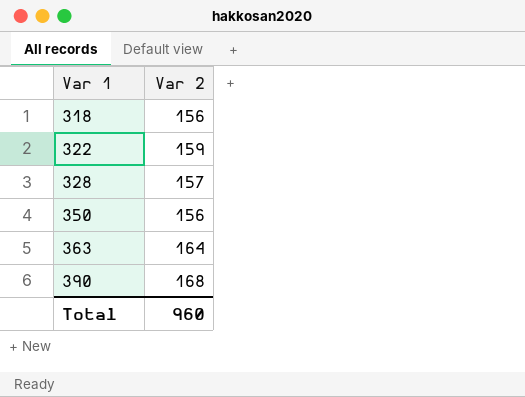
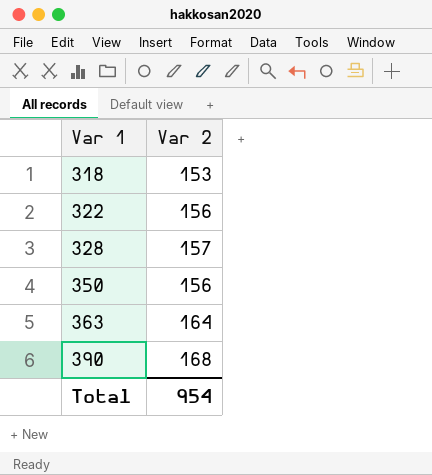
318 | Var 2: 156 -> 153
322 | Var 2: 159 -> 156
Total | Var 2: 960 -> 954

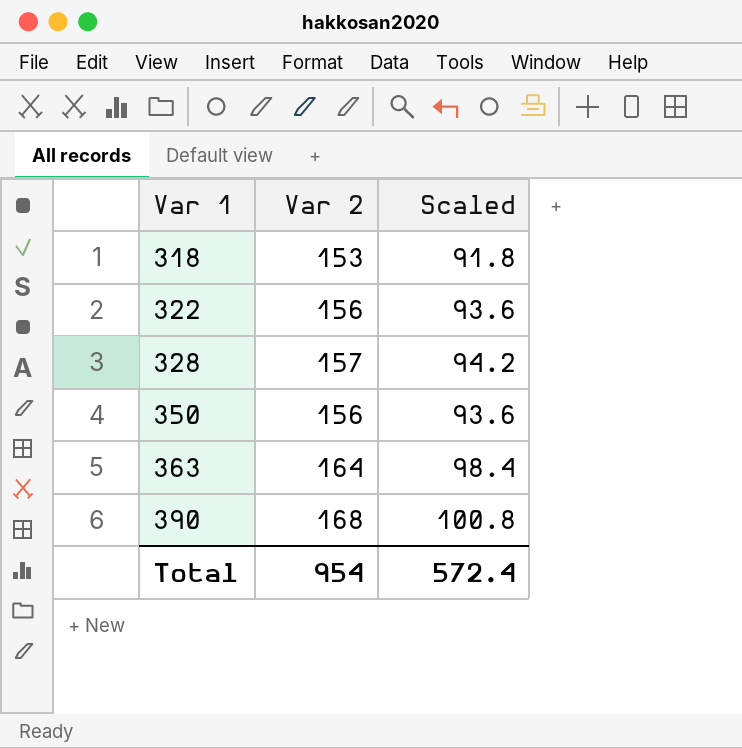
column Scaled | formula: none -> [Var 2] * 0.6

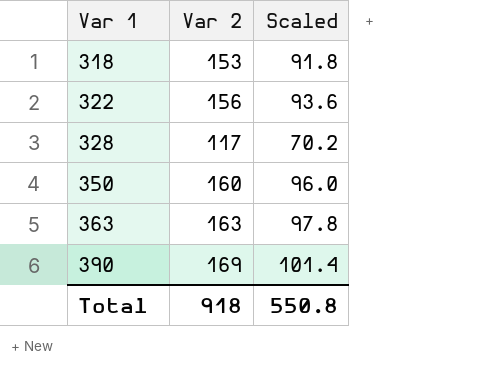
328 | Var 2: 157 -> 117
328 | Scaled: 94.2 -> 70.2
350 | Var 2: 156 -> 160
350 | Scaled: 93.6 -> 96.0
363 | Var 2: 164 -> 163
363 | Scaled: 98.4 -> 97.8
390 | Var 2: 168 -> 169
390 | Scaled: 100.8 -> 101.4
Total | Var 2: 954 -> 918
Total | Scaled: 572.4 -> 550.8

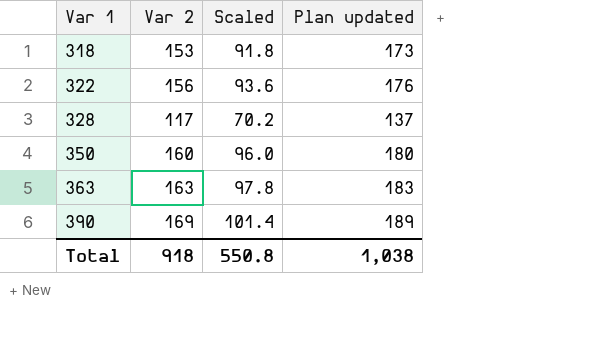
column Plan updated | formula: none -> [Var 2] + 20

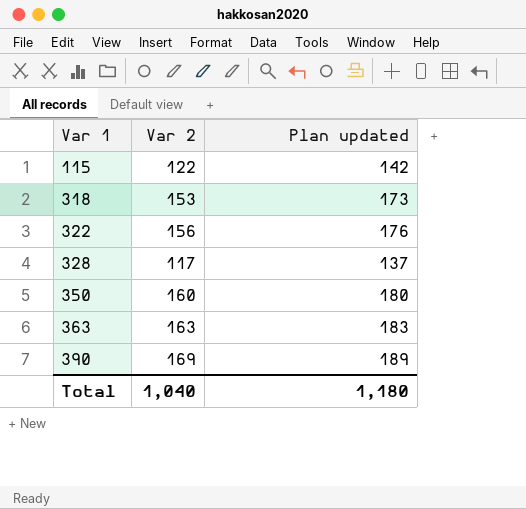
column Scaled | formula: [Var 2] * 0.6 -> none
row 115: none -> 122 | 142
Total | Var 2: 918 -> 1,040
Total | Plan updated: 1,038 -> 1,180

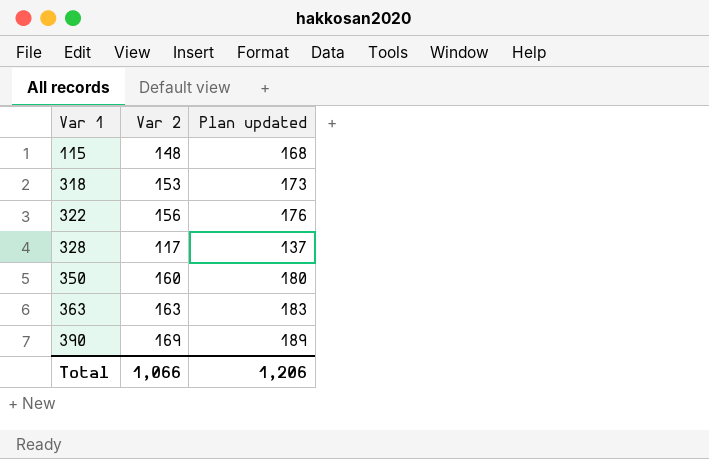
115 | Var 2: 122 -> 148
115 | Plan updated: 142 -> 168
Total | Var 2: 1,040 -> 1,066
Total | Plan updated: 1,180 -> 1,206

